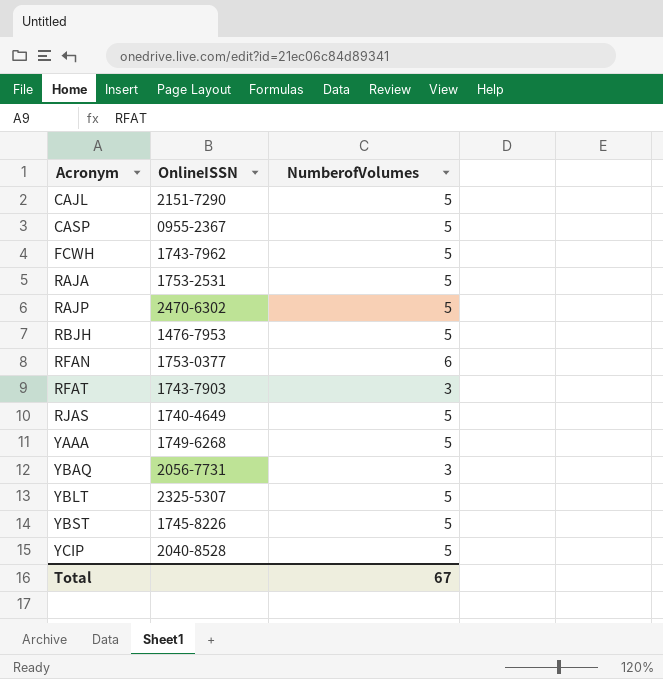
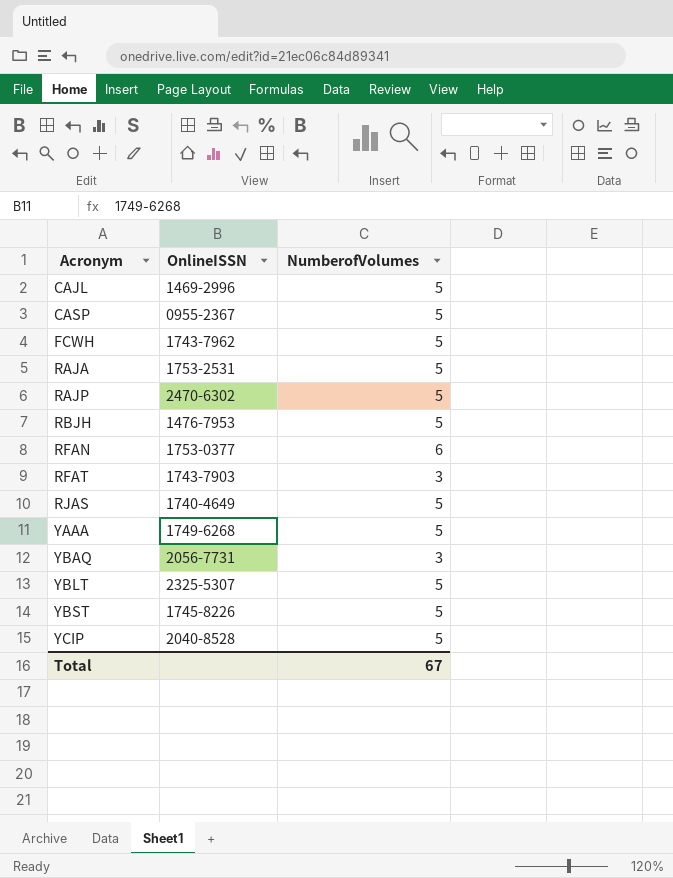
CAJL | OnlineISSN: 2151-7290 -> 1469-2996

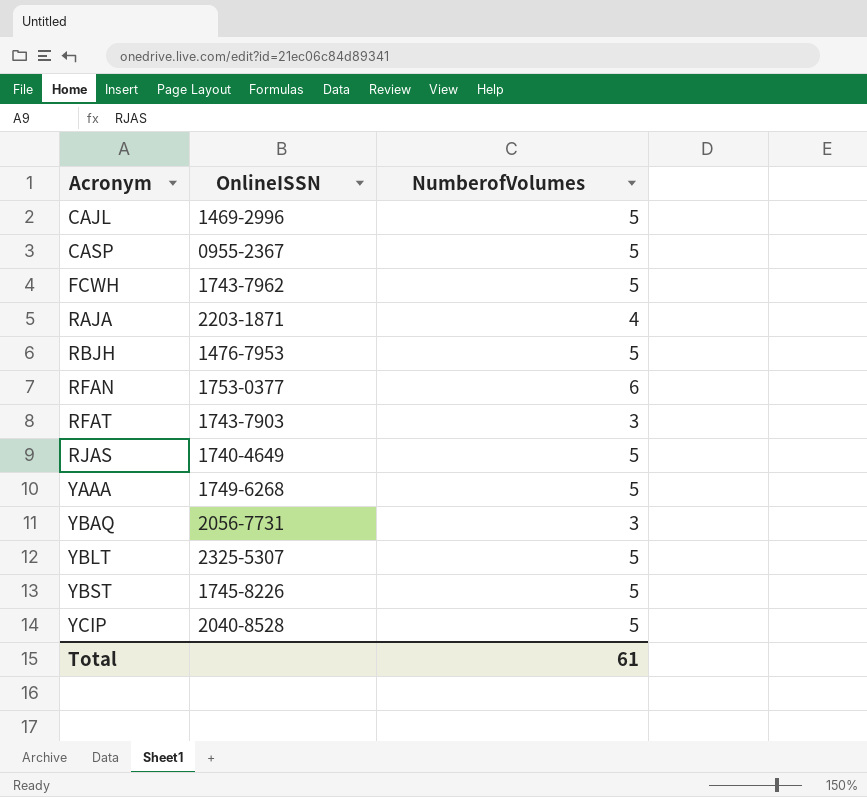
row RAJP: 2470-6302 | 5 -> none
RAJA | OnlineISSN: 1753-2531 -> 2203-1871
RAJA | NumberofVolumes: 5 -> 4
Total | NumberofVolumes: 67 -> 61

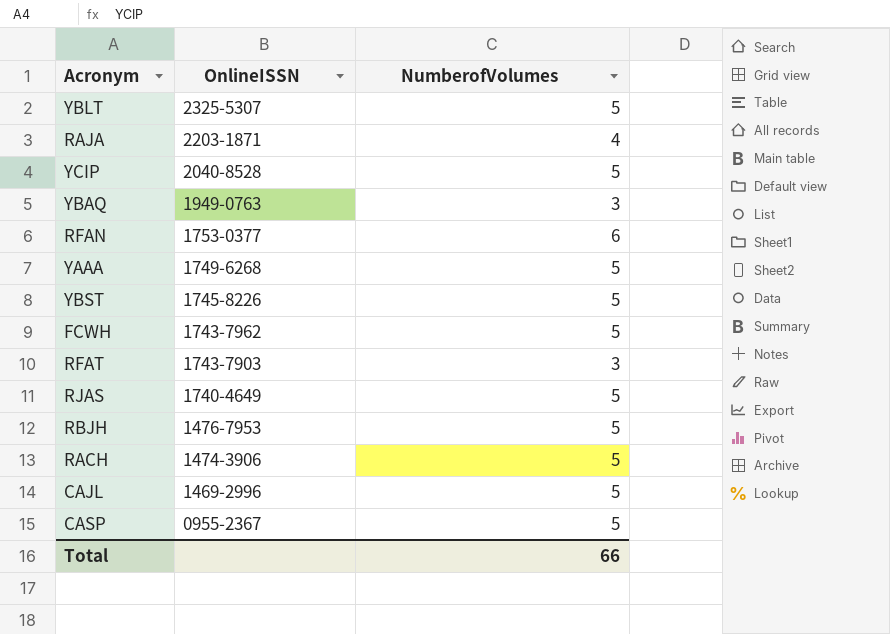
row order: Acronym ascending -> OnlineISSN descending
YBAQ | OnlineISSN: 2056-7731 -> 1949-0763
row RACH: none -> 1474-3906 | 5
Total | NumberofVolumes: 61 -> 66

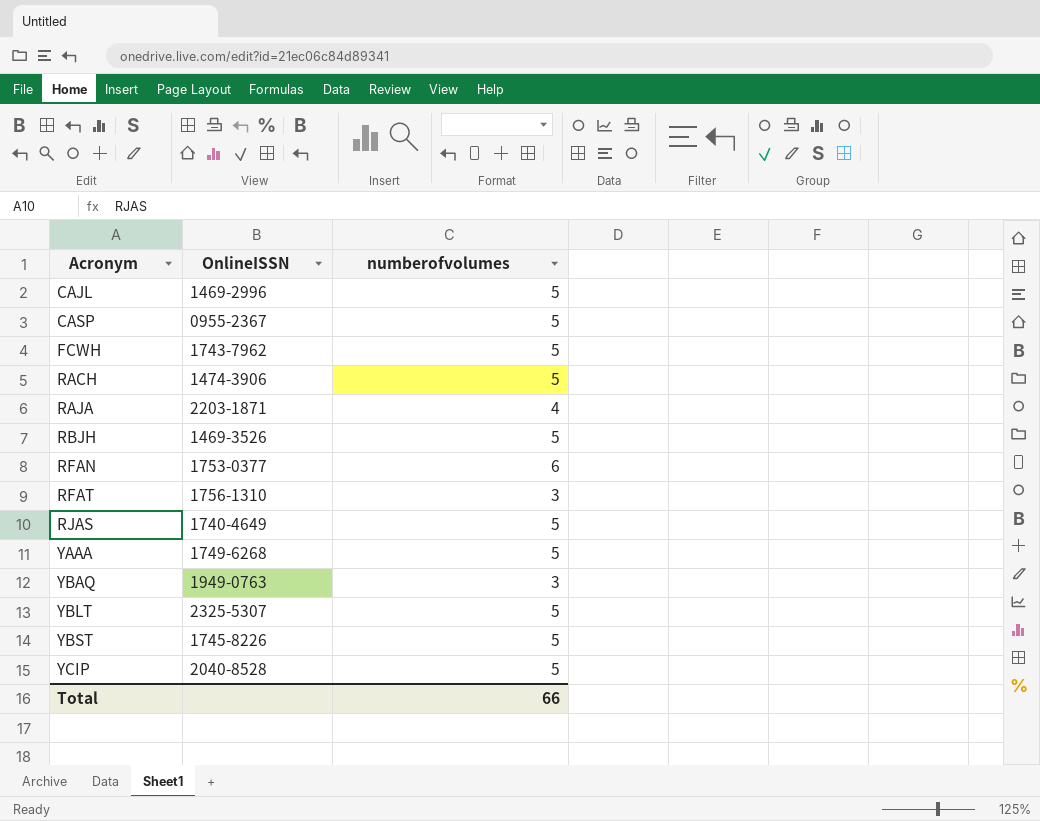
row order: OnlineISSN descending -> Acronym ascending
column name: NumberofVolumes -> numberofvolumes
RBJH | OnlineISSN: 1476-7953 -> 1469-3526
RFAT | OnlineISSN: 1743-7903 -> 1756-1310

